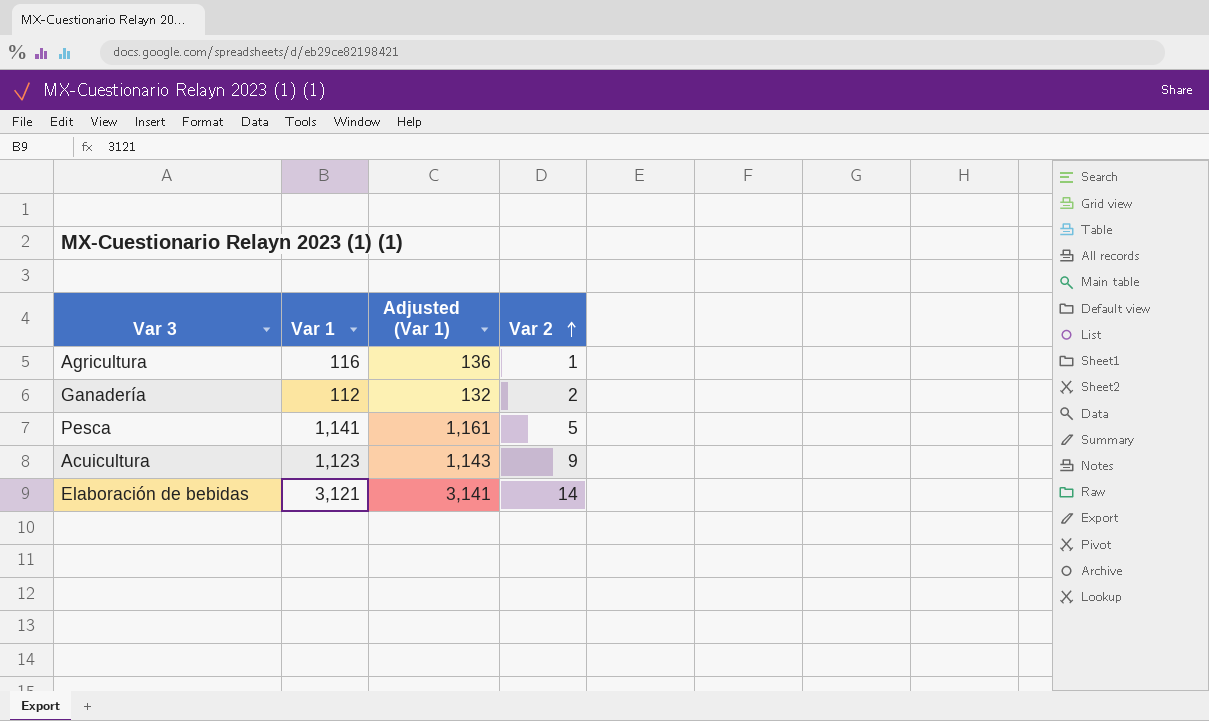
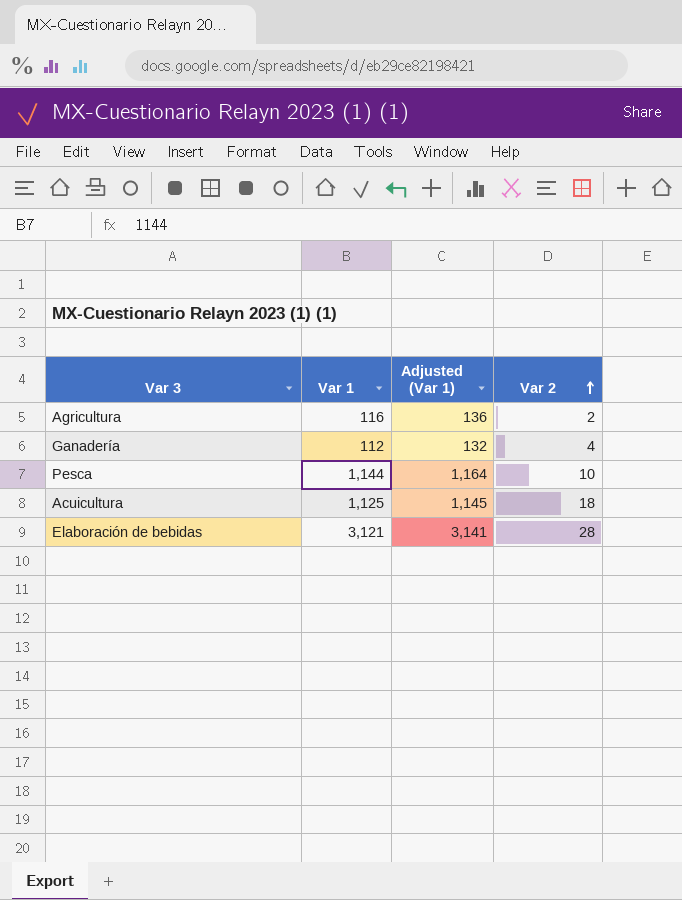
Agricultura | Var 2: 1 -> 2
Ganadería | Var 2: 2 -> 4
Pesca | Var 1: 1,141 -> 1,144
Pesca | Adjusted (Var 1): 1,161 -> 1,164
Pesca | Var 2: 5 -> 10
Acuicultura | Var 1: 1,123 -> 1,125
Acuicultura | Adjusted (Var 1): 1,143 -> 1,145
Acuicultura | Var 2: 9 -> 18
Elaboración de bebidas | Var 2: 14 -> 28

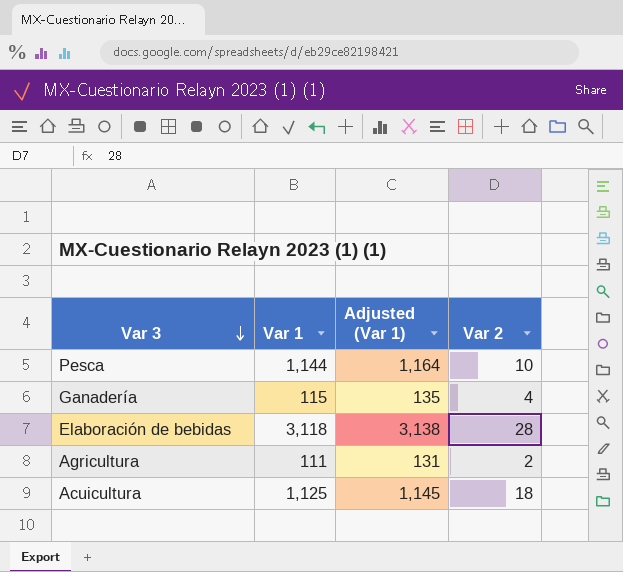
row order: Var 2 ascending -> Var 3 descending
Ganadería | Var 1: 112 -> 115
Ganadería | Adjusted (Var 1): 132 -> 135
Elaboración de bebidas | Var 1: 3,121 -> 3,118
Elaboración de bebidas | Adjusted (Var 1): 3,141 -> 3,138
Agricultura | Var 1: 116 -> 111
Agricultura | Adjusted (Var 1): 136 -> 131

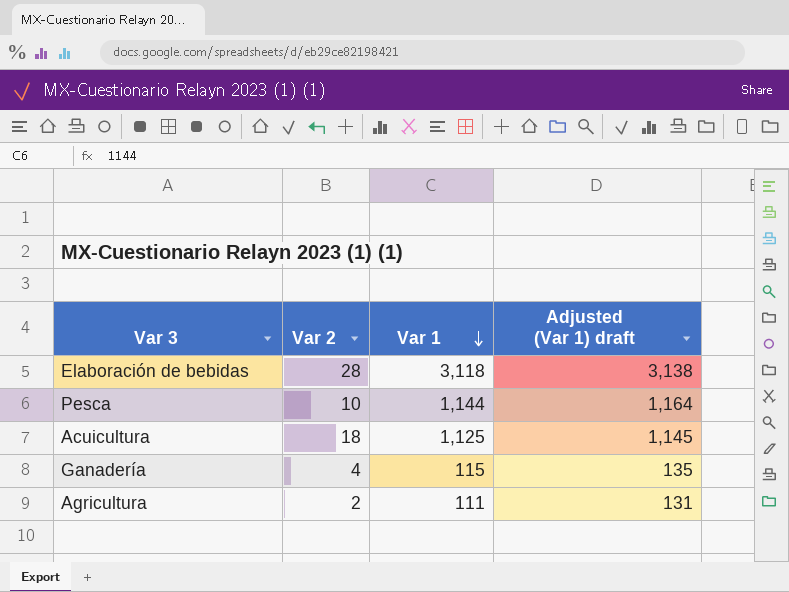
row order: Var 3 descending -> Var 1 descending
column Var 2 | position: 4 -> 2
column name: Adjusted (Var 1) -> Adjusted (Var 1) draft

